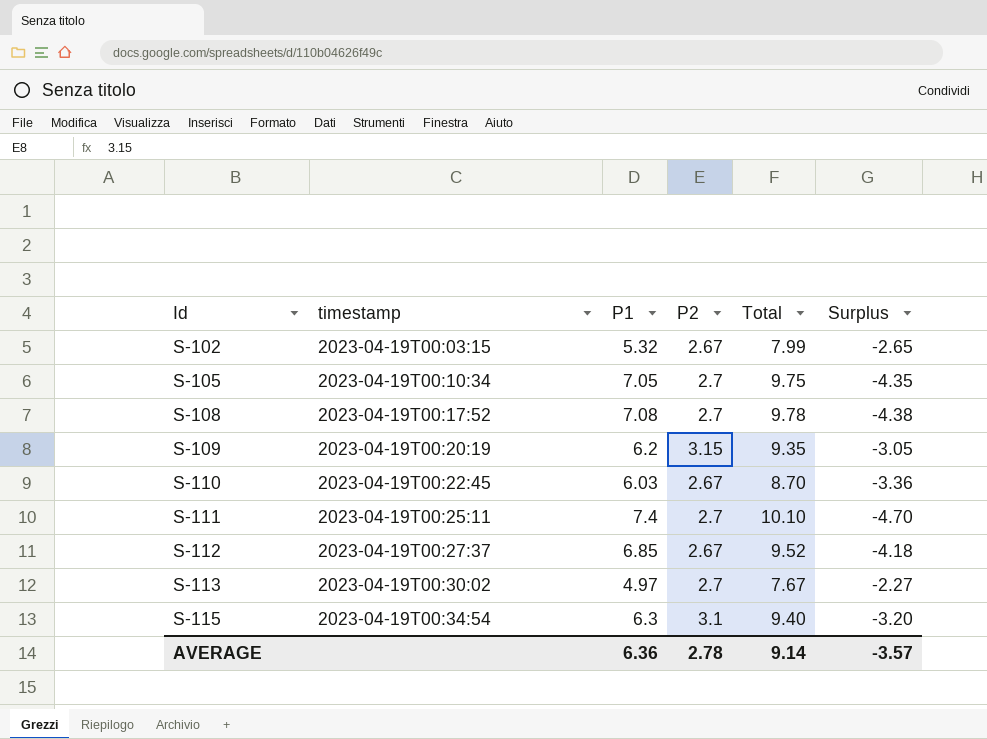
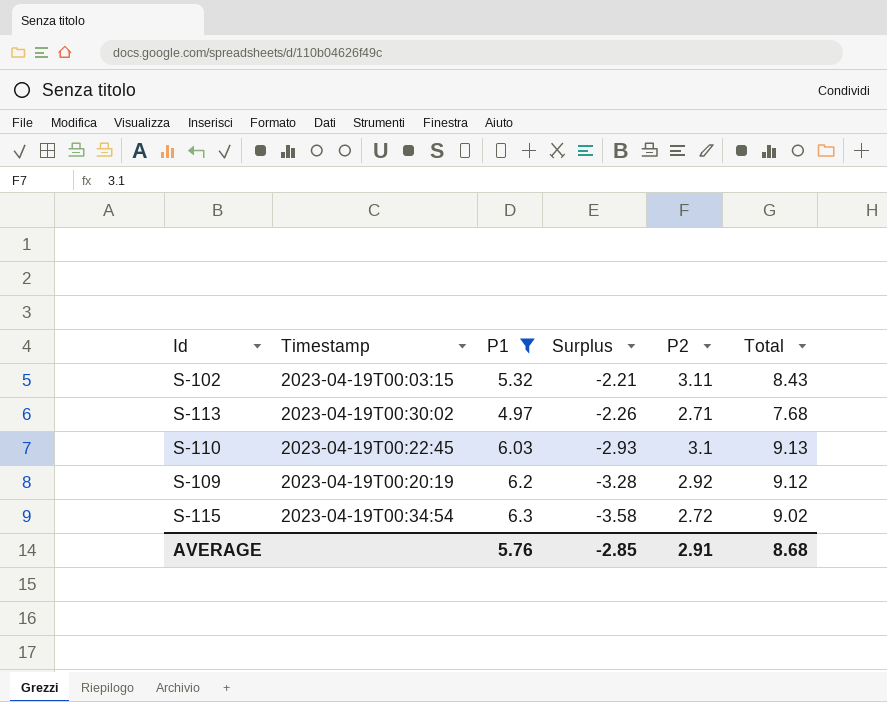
filter: none -> P1 <= 6.3
row order: Id ascending -> Surplus descending
column name: timestamp -> Timestamp
column Surplus | position: 6 -> 4
S-102 | Surplus: -2.65 -> -2.21
S-102 | P2: 2.67 -> 3.11
S-102 | Total: 7.99 -> 8.43
S-113 | Surplus: -2.27 -> -2.26
S-113 | P2: 2.7 -> 2.71
S-113 | Total: 7.67 -> 7.68
S-110 | Surplus: -3.36 -> -2.93
S-110 | P2: 2.67 -> 3.1
S-110 | Total: 8.70 -> 9.13
S-109 | Surplus: -3.05 -> -3.28
S-109 | P2: 3.15 -> 2.92
S-109 | Total: 9.35 -> 9.12
S-115 | Surplus: -3.20 -> -3.58
S-115 | P2: 3.1 -> 2.72
S-115 | Total: 9.40 -> 9.02
AVERAGE | P1: 6.36 -> 5.76
AVERAGE | Surplus: -3.57 -> -2.85
AVERAGE | P2: 2.78 -> 2.91
AVERAGE | Total: 9.14 -> 8.68

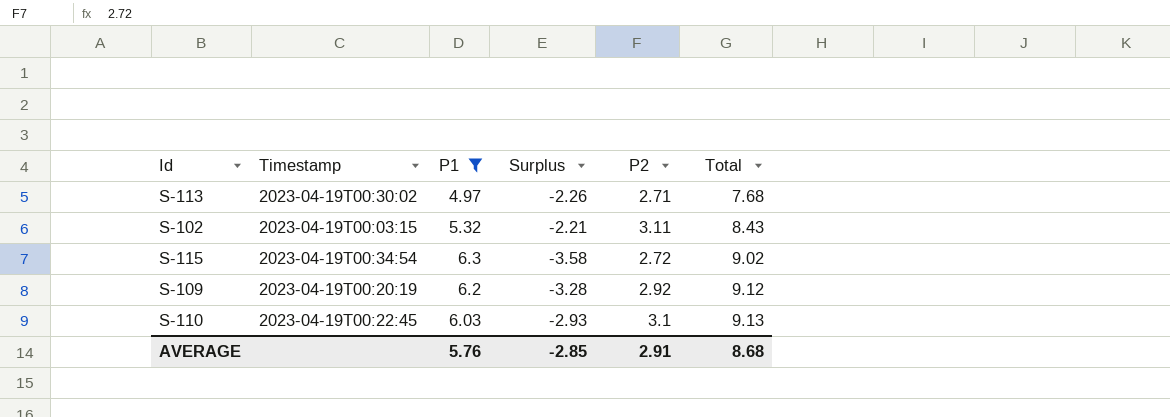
row order: Surplus descending -> Total ascending

